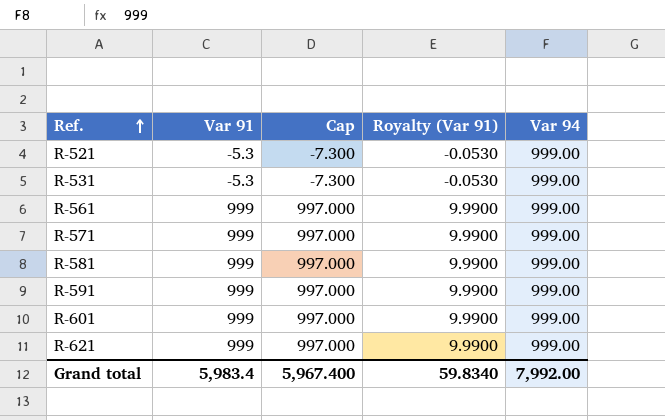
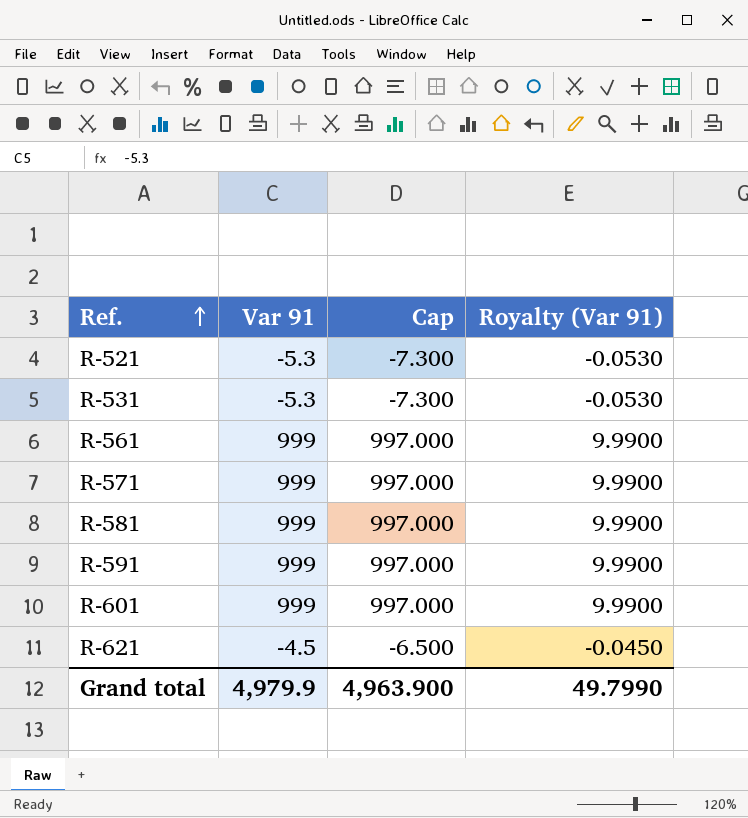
column Var 94 | position: 5 -> none
R-621 | Var 91: 999 -> -4.5
R-621 | Cap: 997.000 -> -6.500
R-621 | Royalty (Var 91): 9.9900 -> -0.0450
Grand total | Var 91: 5,983.4 -> 4,979.9
Grand total | Cap: 5,967.400 -> 4,963.900
Grand total | Royalty (Var 91): 59.8340 -> 49.7990

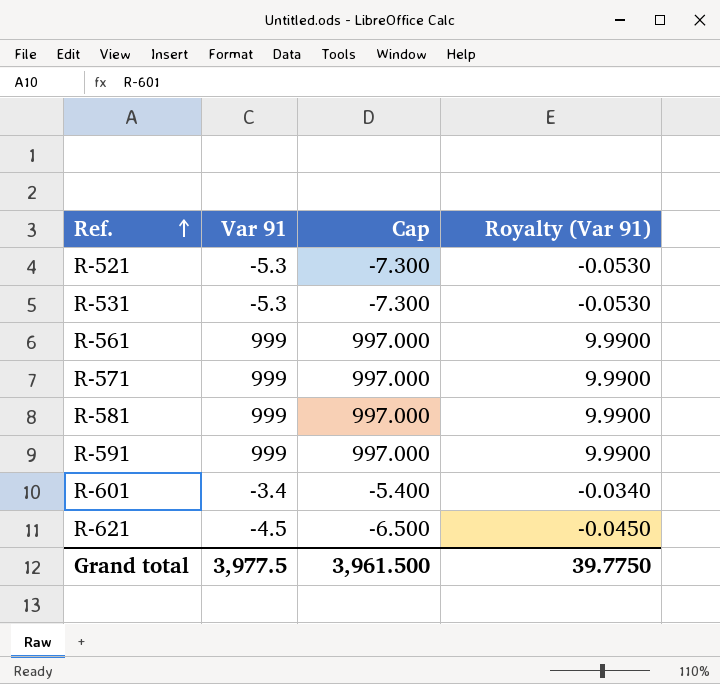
R-601 | Var 91: 999 -> -3.4
R-601 | Cap: 997.000 -> -5.400
R-601 | Royalty (Var 91): 9.9900 -> -0.0340
Grand total | Var 91: 4,979.9 -> 3,977.5
Grand total | Cap: 4,963.900 -> 3,961.500
Grand total | Royalty (Var 91): 49.7990 -> 39.7750

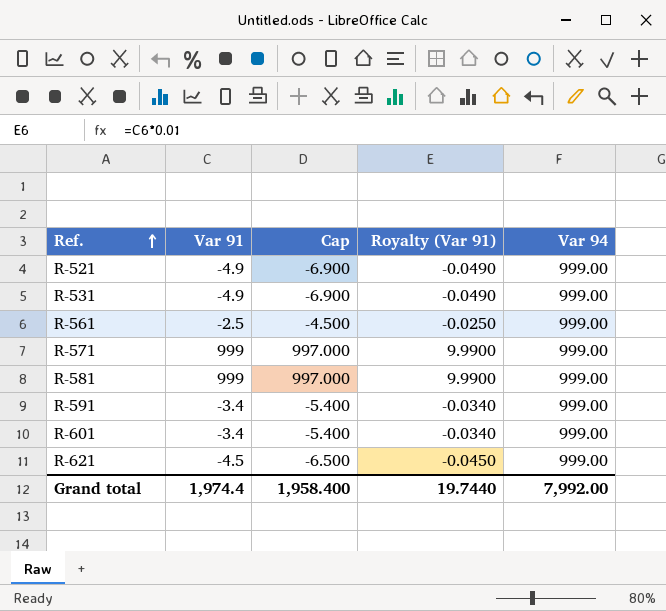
column Var 94 | position: none -> 5
R-521 | Var 91: -5.3 -> -4.9
R-521 | Cap: -7.300 -> -6.900
R-521 | Royalty (Var 91): -0.0530 -> -0.0490
R-531 | Var 91: -5.3 -> -4.9
R-531 | Cap: -7.300 -> -6.900
R-531 | Royalty (Var 91): -0.0530 -> -0.0490
R-561 | Var 91: 999 -> -2.5
R-561 | Cap: 997.000 -> -4.500
R-561 | Royalty (Var 91): 9.9900 -> -0.0250
R-591 | Var 91: 999 -> -3.4
R-591 | Cap: 997.000 -> -5.400
R-591 | Royalty (Var 91): 9.9900 -> -0.0340
Grand total | Var 91: 3,977.5 -> 1,974.4
Grand total | Cap: 3,961.500 -> 1,958.400
Grand total | Royalty (Var 91): 39.7750 -> 19.7440

